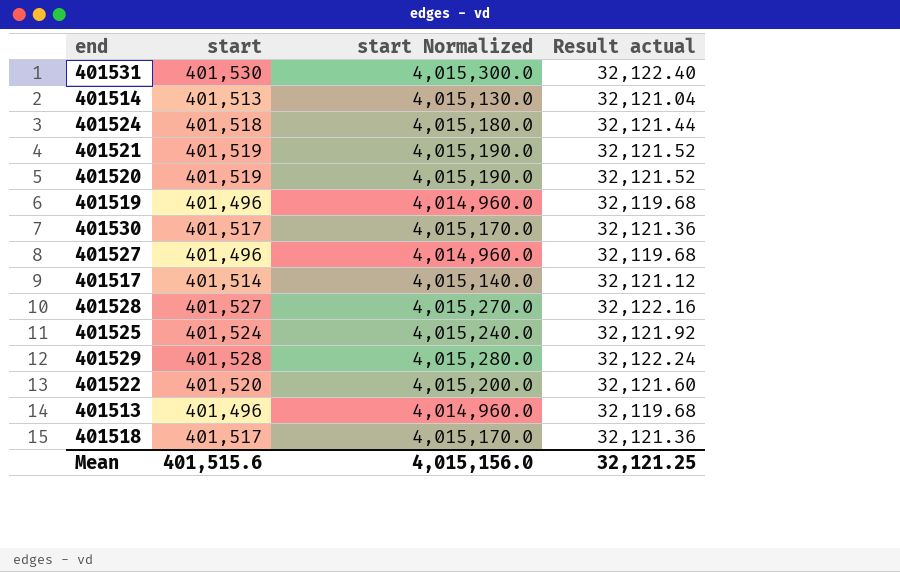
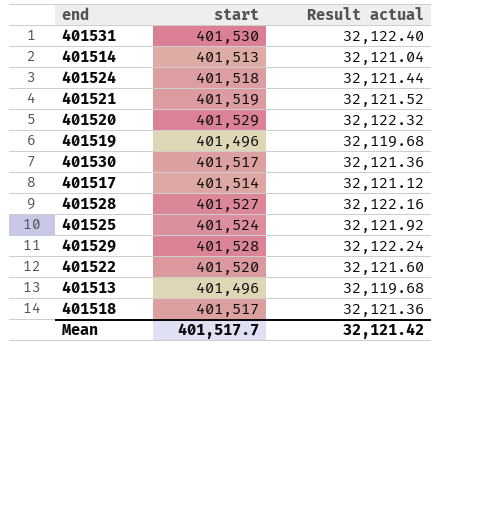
column start Normalized | formula: [start] * 10 -> none
row 401527: 401,496 | 4,014,960.0 | 32,119.68 -> none
401520 | start: 401,519 -> 401,529
401520 | Result actual: 32,121.52 -> 32,122.32
Mean | start: 401,515.6 -> 401,517.7
Mean | Result actual: 32,121.25 -> 32,121.42

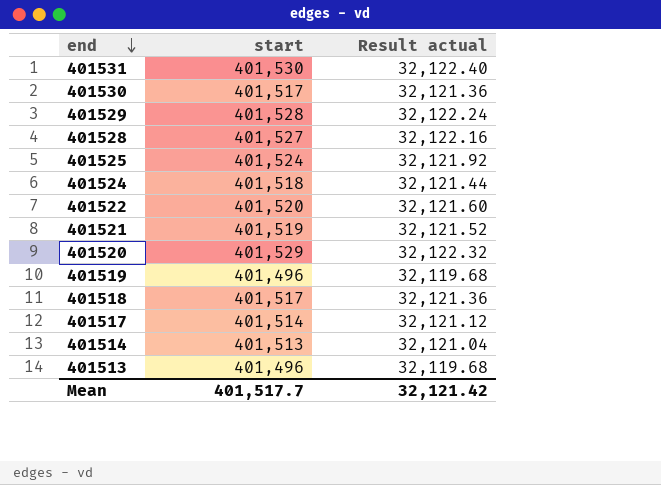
row order: none -> end descending

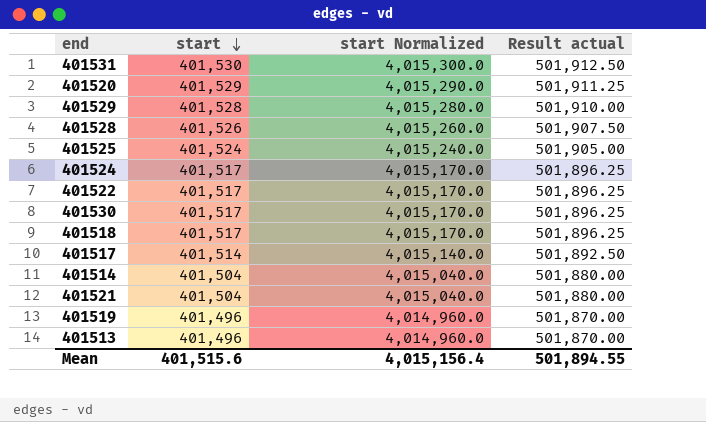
row order: end descending -> start descending
column start Normalized | formula: none -> [start] * 10
column Result actual | formula: [start] * 0.08 -> [start] * 1.25
401528 | start: 401,527 -> 401,526
401524 | start: 401,518 -> 401,517
401522 | start: 401,520 -> 401,517
401514 | start: 401,513 -> 401,504
401521 | start: 401,519 -> 401,504
Mean | start: 401,517.7 -> 401,515.6
Mean | Result actual: 32,121.42 -> 501,894.55

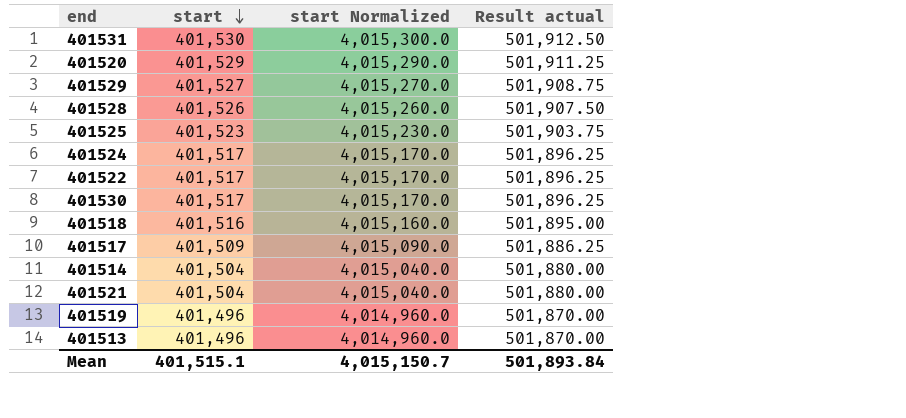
401529 | start: 401,528 -> 401,527
401529 | start Normalized: 4,015,280.0 -> 4,015,270.0
401529 | Result actual: 501,910.00 -> 501,908.75
401525 | start: 401,524 -> 401,523
401525 | start Normalized: 4,015,240.0 -> 4,015,230.0
401525 | Result actual: 501,905.00 -> 501,903.75
401518 | start: 401,517 -> 401,516
401518 | start Normalized: 4,015,170.0 -> 4,015,160.0
401518 | Result actual: 501,896.25 -> 501,895.00
401517 | start: 401,514 -> 401,509
401517 | start Normalized: 4,015,140.0 -> 4,015,090.0
401517 | Result actual: 501,892.50 -> 501,886.25
Mean | start: 401,515.6 -> 401,515.1
Mean | start Normalized: 4,015,156.4 -> 4,015,150.7
Mean | Result actual: 501,894.55 -> 501,893.84

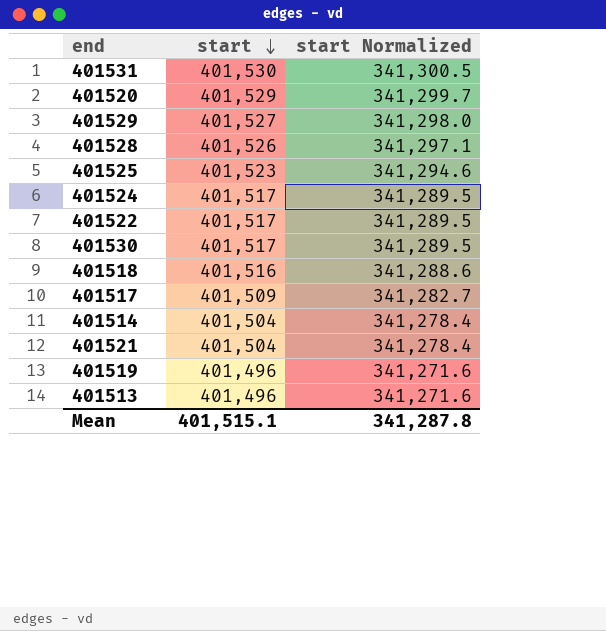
column Result actual | formula: [start] * 1.25 -> none
column start Normalized | formula: [start] * 10 -> [start] * 0.85
Mean | start Normalized: 4,015,150.7 -> 341,287.8

